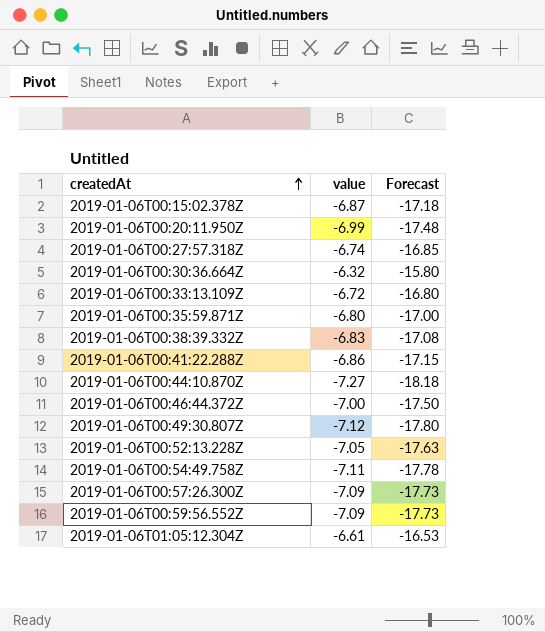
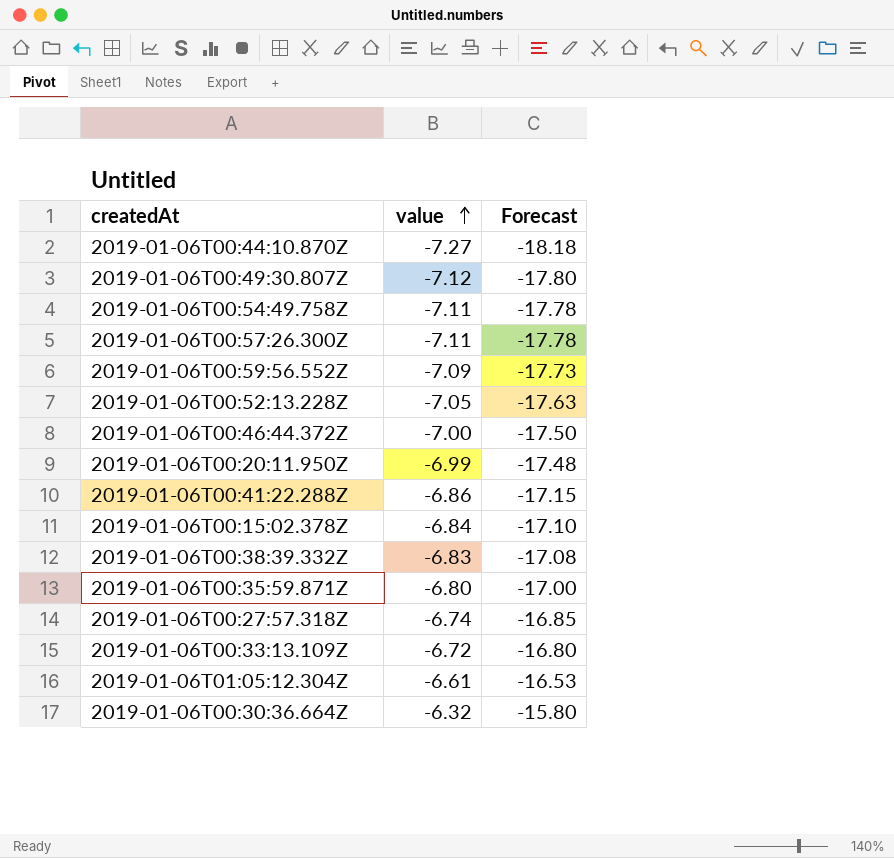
row order: createdAt ascending -> value ascending
2019-01-06T00:57:26.300Z | value: -7.09 -> -7.11
2019-01-06T00:57:26.300Z | Forecast: -17.73 -> -17.78
2019-01-06T00:15:02.378Z | value: -6.87 -> -6.84
2019-01-06T00:15:02.378Z | Forecast: -17.18 -> -17.10

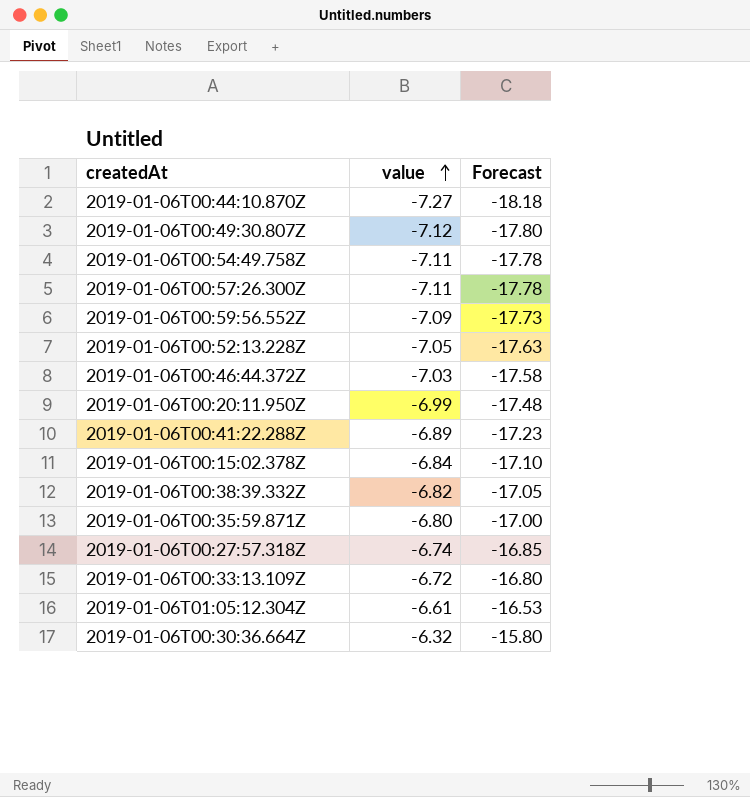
2019-01-06T00:46:44.372Z | value: -7.00 -> -7.03
2019-01-06T00:46:44.372Z | Forecast: -17.50 -> -17.58
2019-01-06T00:41:22.288Z | value: -6.86 -> -6.89
2019-01-06T00:41:22.288Z | Forecast: -17.15 -> -17.23
2019-01-06T00:38:39.332Z | value: -6.83 -> -6.82
2019-01-06T00:38:39.332Z | Forecast: -17.08 -> -17.05

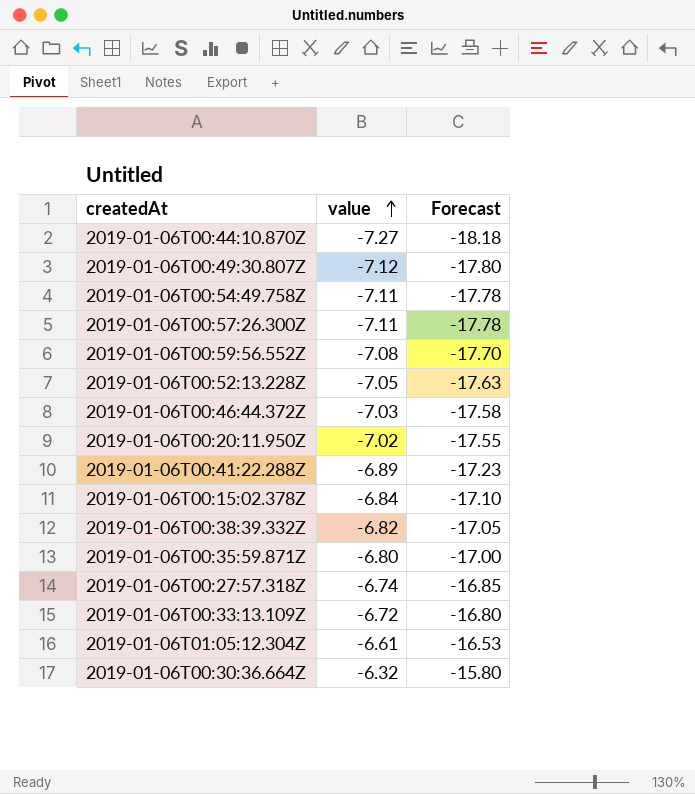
2019-01-06T00:59:56.552Z | value: -7.09 -> -7.08
2019-01-06T00:59:56.552Z | Forecast: -17.73 -> -17.70
2019-01-06T00:20:11.950Z | value: -6.99 -> -7.02
2019-01-06T00:20:11.950Z | Forecast: -17.48 -> -17.55

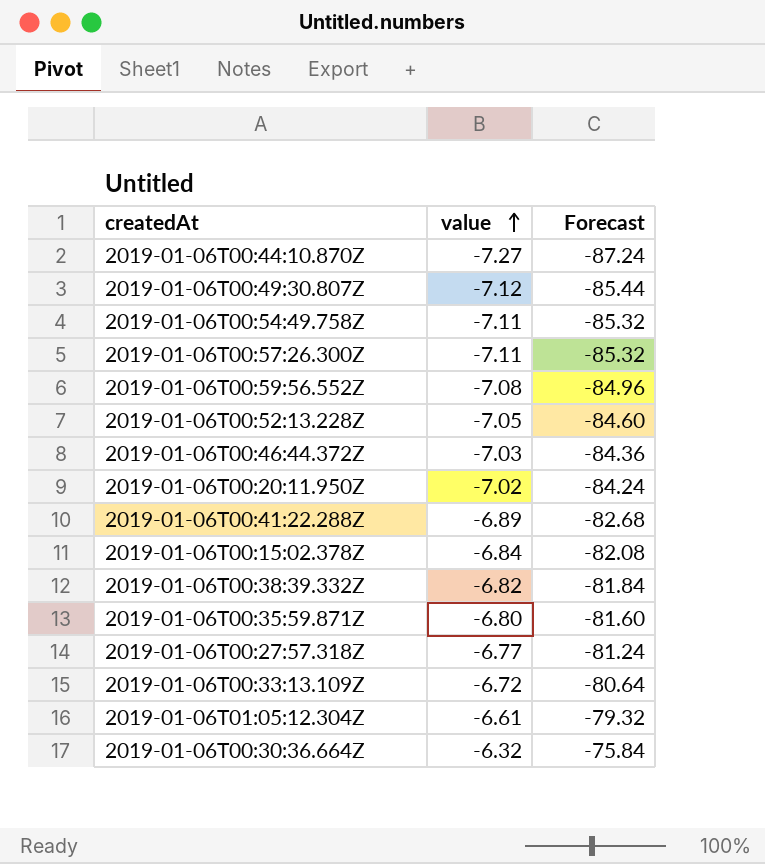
column Forecast | formula: [value] * 2.5 -> [value] * 12
2019-01-06T00:27:57.318Z | value: -6.74 -> -6.77

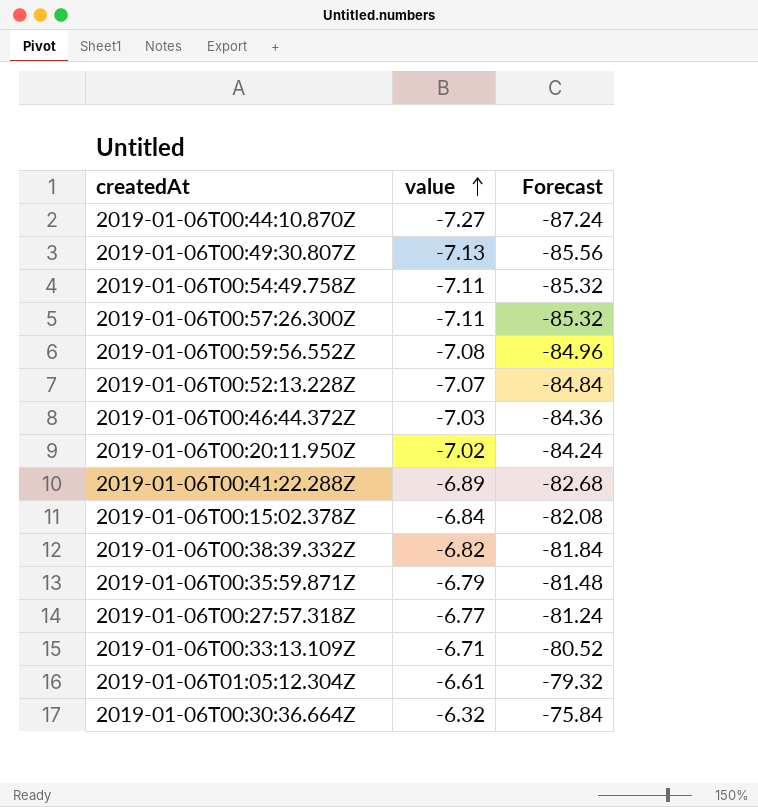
2019-01-06T00:49:30.807Z | value: -7.12 -> -7.13
2019-01-06T00:49:30.807Z | Forecast: -85.44 -> -85.56
2019-01-06T00:52:13.228Z | value: -7.05 -> -7.07
2019-01-06T00:52:13.228Z | Forecast: -84.60 -> -84.84
2019-01-06T00:35:59.871Z | value: -6.80 -> -6.79
2019-01-06T00:35:59.871Z | Forecast: -81.60 -> -81.48
2019-01-06T00:33:13.109Z | value: -6.72 -> -6.71
2019-01-06T00:33:13.109Z | Forecast: -80.64 -> -80.52

